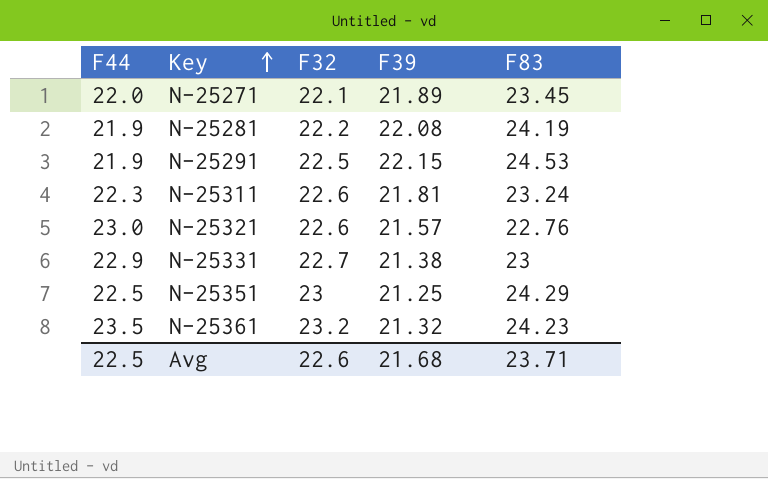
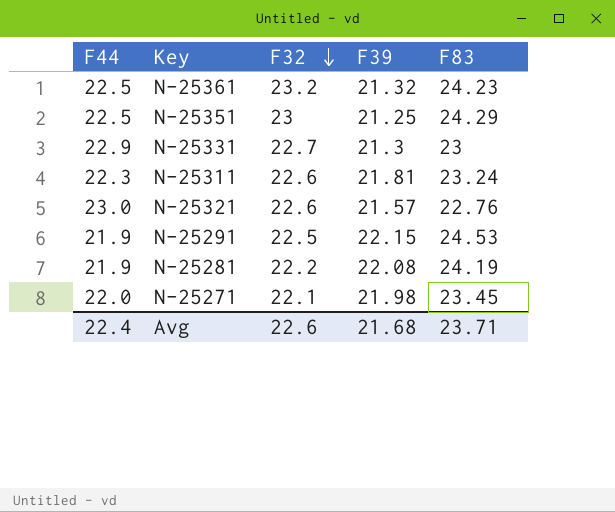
row order: Key ascending -> F32 descending
N-25361 | F44: 23.5 -> 22.5
N-25331 | F39: 21.38 -> 21.3
N-25271 | F39: 21.89 -> 21.98
Avg | F44: 22.5 -> 22.4

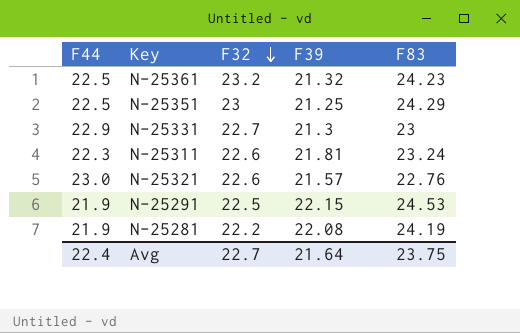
row N-25271: 22.0 | 22.1 | 21.98 | 23.45 -> none
Avg | F32: 22.6 -> 22.7
Avg | F39: 21.68 -> 21.64
Avg | F83: 23.71 -> 23.75

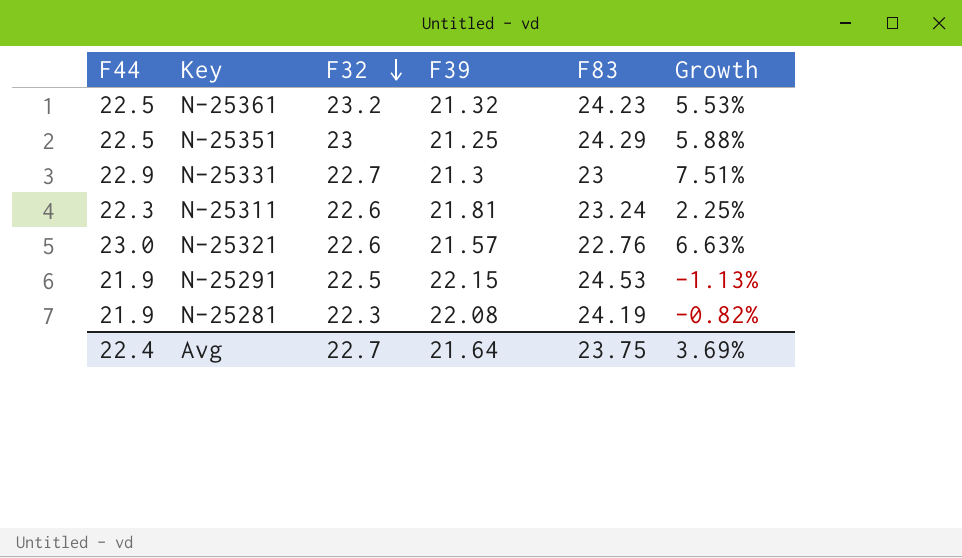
column Growth | formula: none -> ([F44] - [F39]) / [F39]
N-25281 | F32: 22.2 -> 22.3

